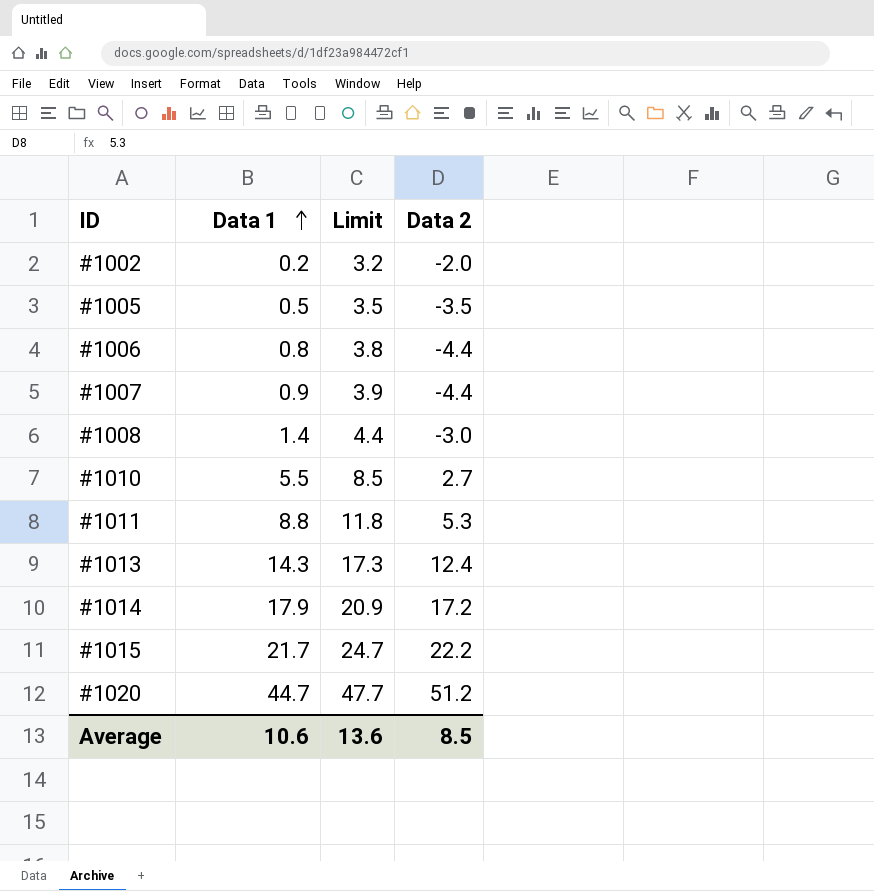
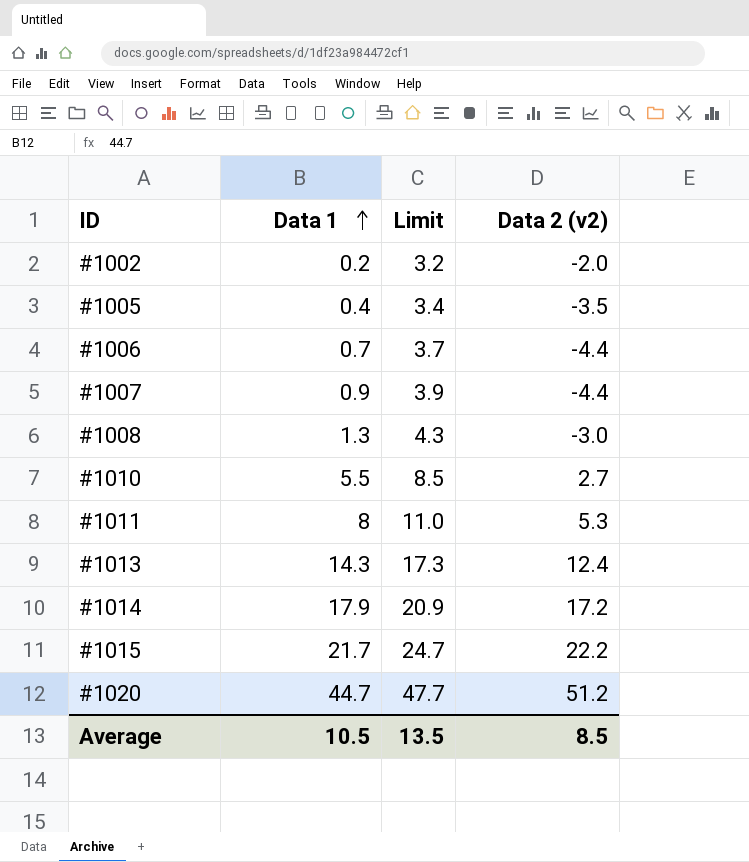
column name: Data 2 -> Data 2 (v2)
#1005 | Data 1: 0.5 -> 0.4
#1005 | Limit: 3.5 -> 3.4
#1006 | Data 1: 0.8 -> 0.7
#1006 | Limit: 3.8 -> 3.7
#1008 | Data 1: 1.4 -> 1.3
#1008 | Limit: 4.4 -> 4.3
#1011 | Data 1: 8.8 -> 8
#1011 | Limit: 11.8 -> 11.0
Average | Data 1: 10.6 -> 10.5
Average | Limit: 13.6 -> 13.5

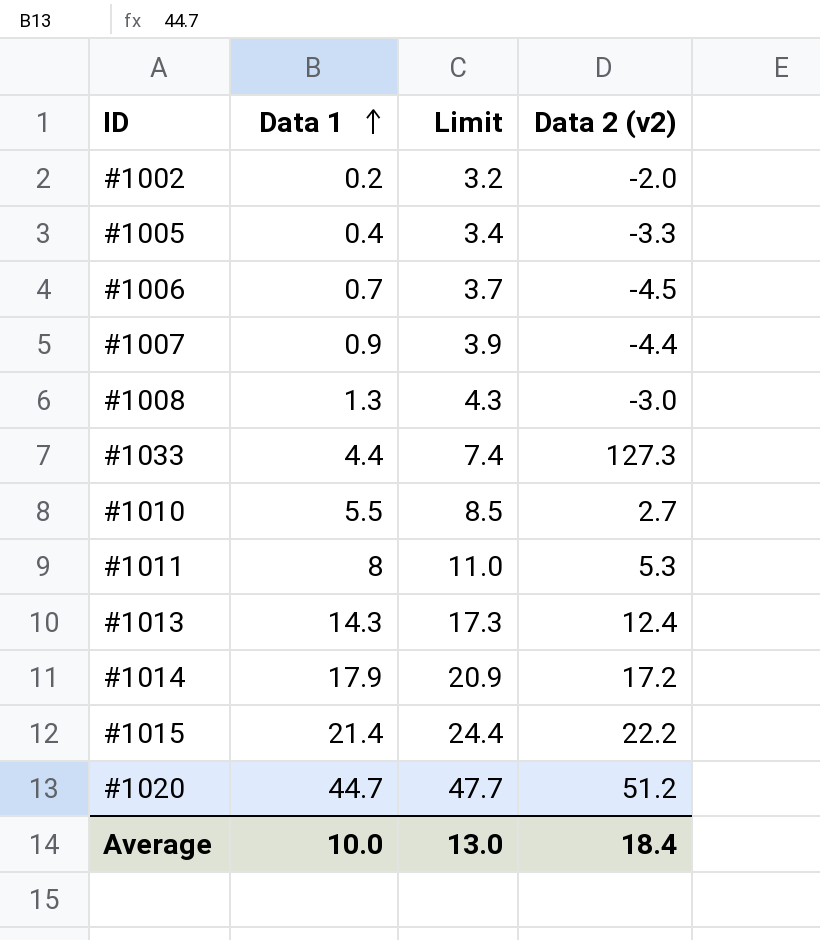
#1005 | Data 2 (v2): -3.5 -> -3.3
#1006 | Data 2 (v2): -4.4 -> -4.5
row #1033: none -> 4.4 | 7.4 | 127.3
#1015 | Data 1: 21.7 -> 21.4
#1015 | Limit: 24.7 -> 24.4
Average | Data 1: 10.5 -> 10.0
Average | Limit: 13.5 -> 13.0
Average | Data 2 (v2): 8.5 -> 18.4

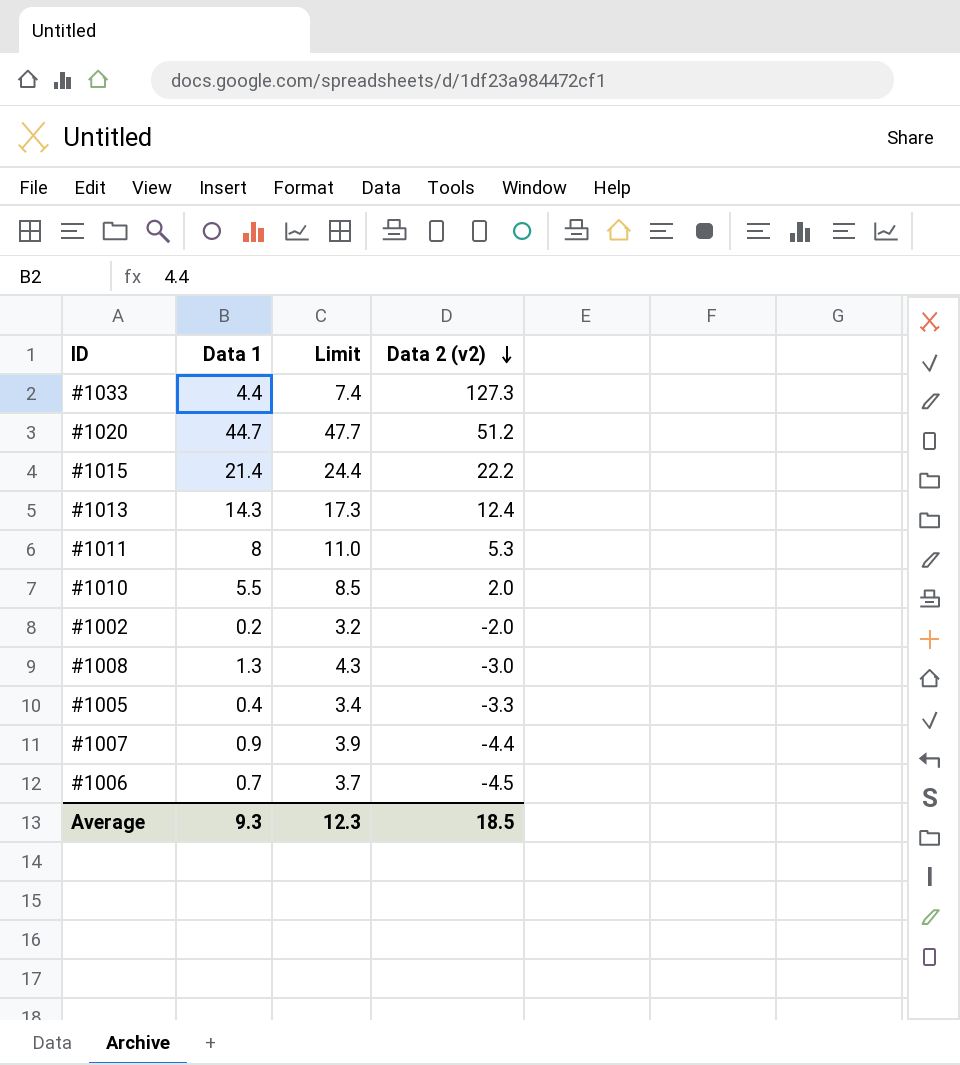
row order: Data 1 ascending -> Data 2 (v2) descending
row #1014: 17.9 | 20.9 | 17.2 -> none
#1010 | Data 2 (v2): 2.7 -> 2.0
Average | Data 1: 10.0 -> 9.3
Average | Limit: 13.0 -> 12.3
Average | Data 2 (v2): 18.4 -> 18.5

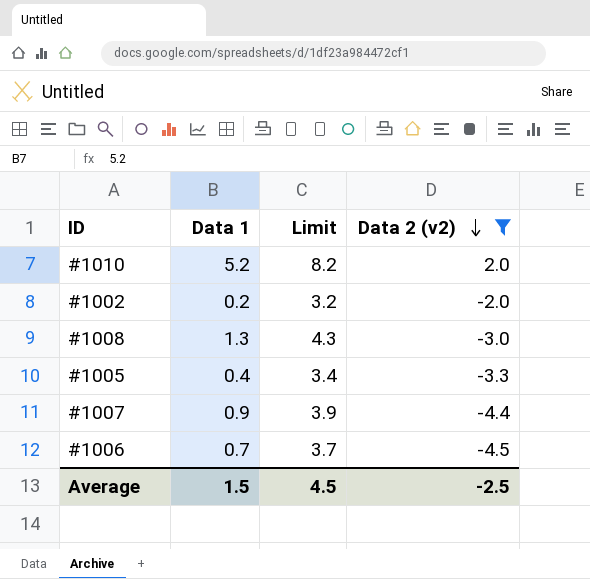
filter: none -> Data 2 (v2) <= 2.0
#1010 | Data 1: 5.5 -> 5.2
#1010 | Limit: 8.5 -> 8.2
Average | Data 1: 9.3 -> 1.5
Average | Limit: 12.3 -> 4.5
Average | Data 2 (v2): 18.5 -> -2.5

